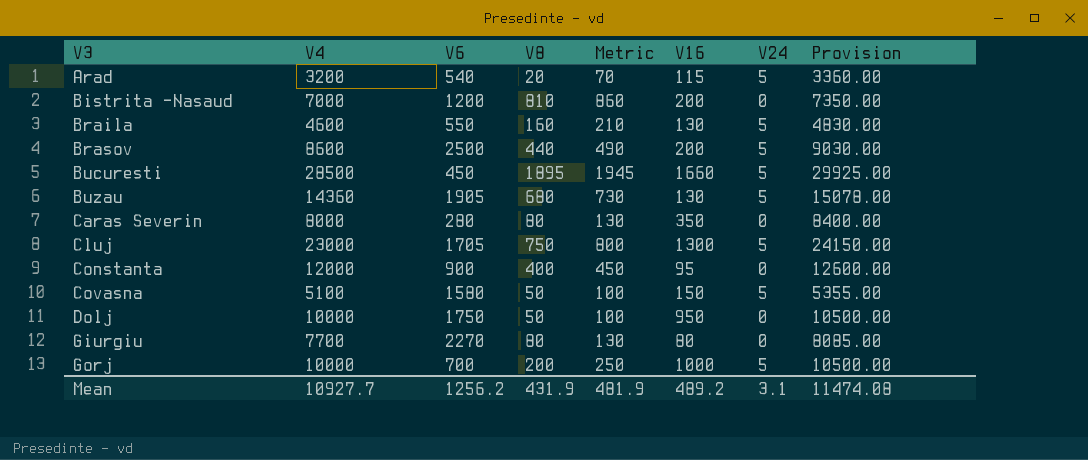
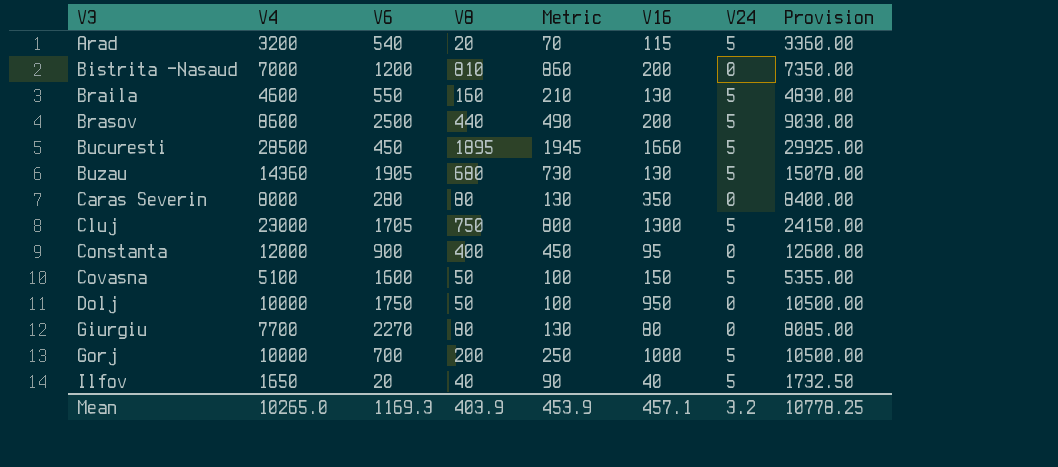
Covasna | V6: 1580 -> 1600
row Ilfov: none -> 1650 | 20 | 40 | 90 | 40 | 5 | 1732.50
Mean | V4: 10927.7 -> 10265.0
Mean | V6: 1256.2 -> 1169.3
Mean | V8: 431.9 -> 403.9
Mean | Metric: 481.9 -> 453.9
Mean | V16: 489.2 -> 457.1
Mean | V24: 3.1 -> 3.2
Mean | Provision: 11474.08 -> 10778.25

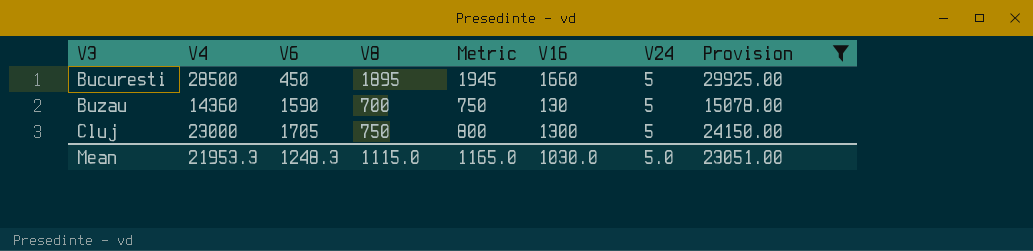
filter: none -> Provision >= 15078.00
Buzau | V6: 1905 -> 1590
Buzau | V8: 680 -> 700
Buzau | Metric: 730 -> 750
Mean | V4: 10265.0 -> 21953.3
Mean | V6: 1169.3 -> 1248.3
Mean | V8: 403.9 -> 1115.0
Mean | Metric: 453.9 -> 1165.0
Mean | V16: 457.1 -> 1030.0
Mean | V24: 3.2 -> 5.0
Mean | Provision: 10778.25 -> 23051.00

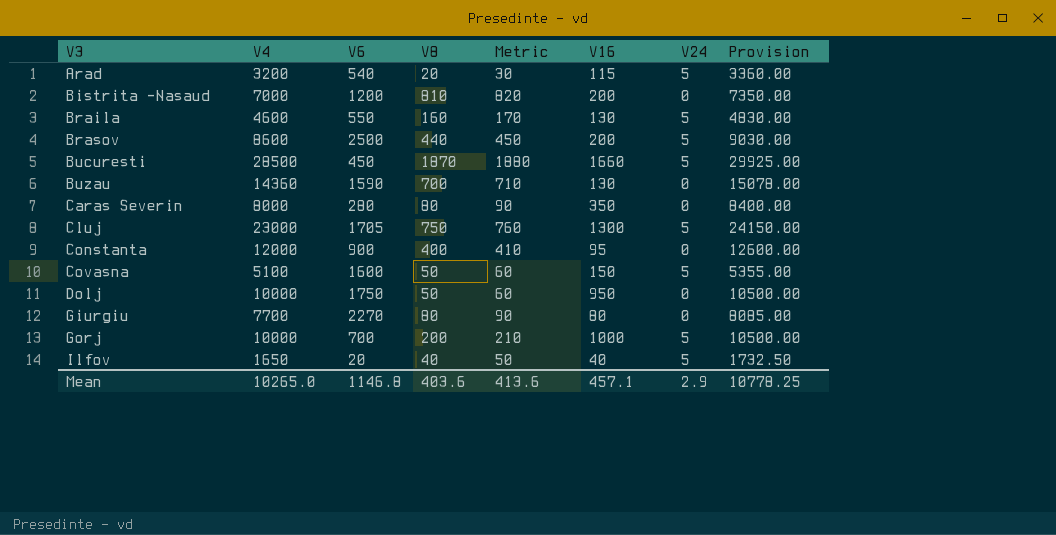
filter: Provision >= 15078.00 -> none
column Metric | formula: [V8] + 50 -> [V8] + 10
Bucuresti | V8: 1895 -> 1870
Buzau | V24: 5 -> 0
Mean | V4: 21953.3 -> 10265.0
Mean | V6: 1248.3 -> 1146.8
Mean | V8: 1115.0 -> 403.6
Mean | Metric: 1165.0 -> 413.6
Mean | V16: 1030.0 -> 457.1
Mean | V24: 5.0 -> 2.9
Mean | Provision: 23051.00 -> 10778.25

